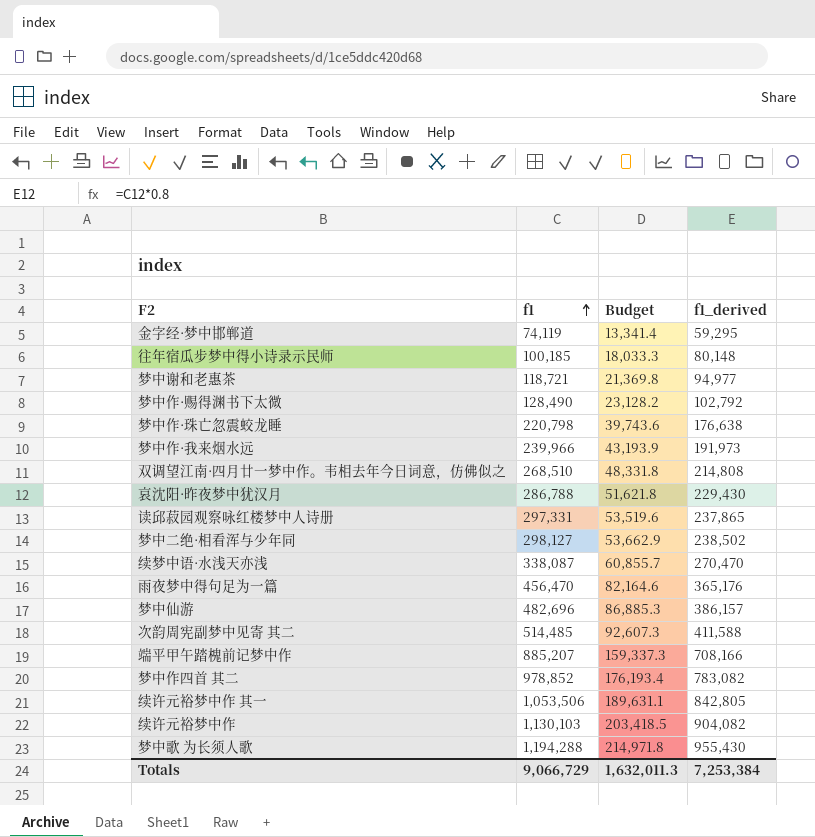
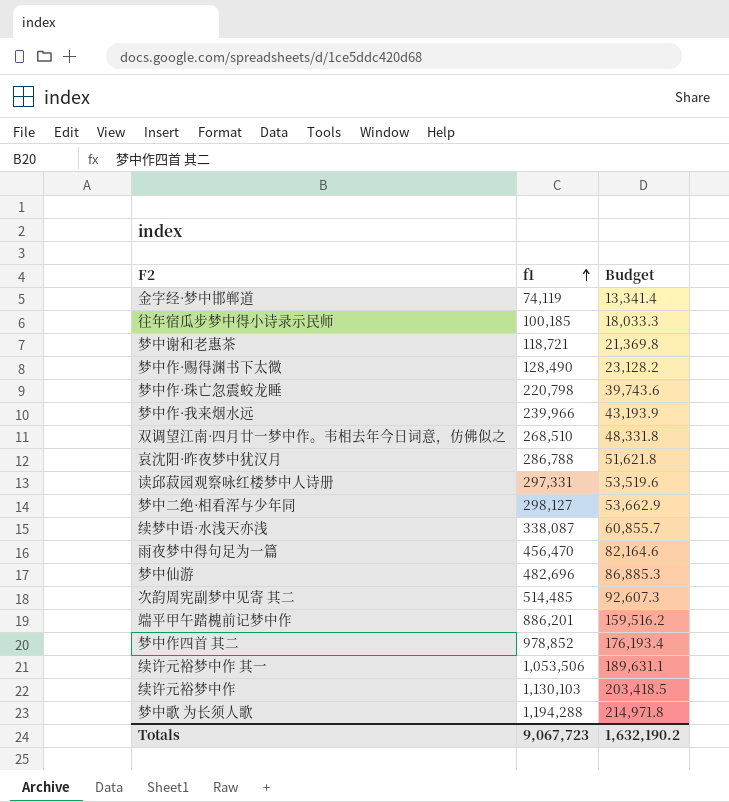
column f1_derived | formula: [f1] * 0.8 -> none
端平甲午踏槐前记梦中作 | f1: 885,207 -> 886,201
端平甲午踏槐前记梦中作 | Budget: 159,337.3 -> 159,516.2
Totals | f1: 9,066,729 -> 9,067,723
Totals | Budget: 1,632,011.3 -> 1,632,190.2

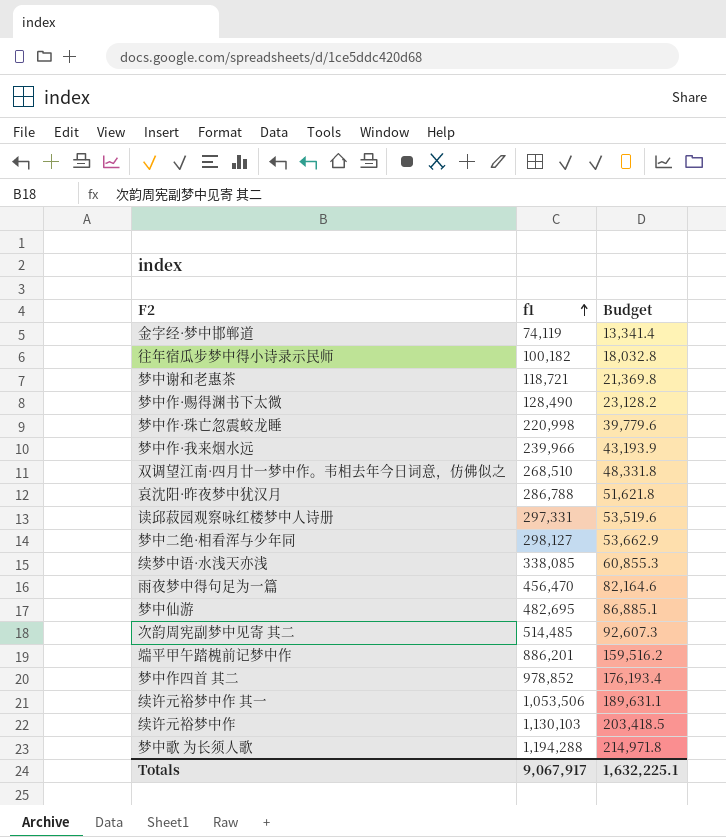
往年宿瓜步梦中得小诗录示民师 | f1: 100,185 -> 100,182
往年宿瓜步梦中得小诗录示民师 | Budget: 18,033.3 -> 18,032.8
梦中作·珠亡忽震蛟龙睡 | f1: 220,798 -> 220,998
梦中作·珠亡忽震蛟龙睡 | Budget: 39,743.6 -> 39,779.6
续梦中语·水浅天亦浅 | f1: 338,087 -> 338,085
续梦中语·水浅天亦浅 | Budget: 60,855.7 -> 60,855.3
梦中仙游 | f1: 482,696 -> 482,695
梦中仙游 | Budget: 86,885.3 -> 86,885.1
Totals | f1: 9,067,723 -> 9,067,917
Totals | Budget: 1,632,190.2 -> 1,632,225.1

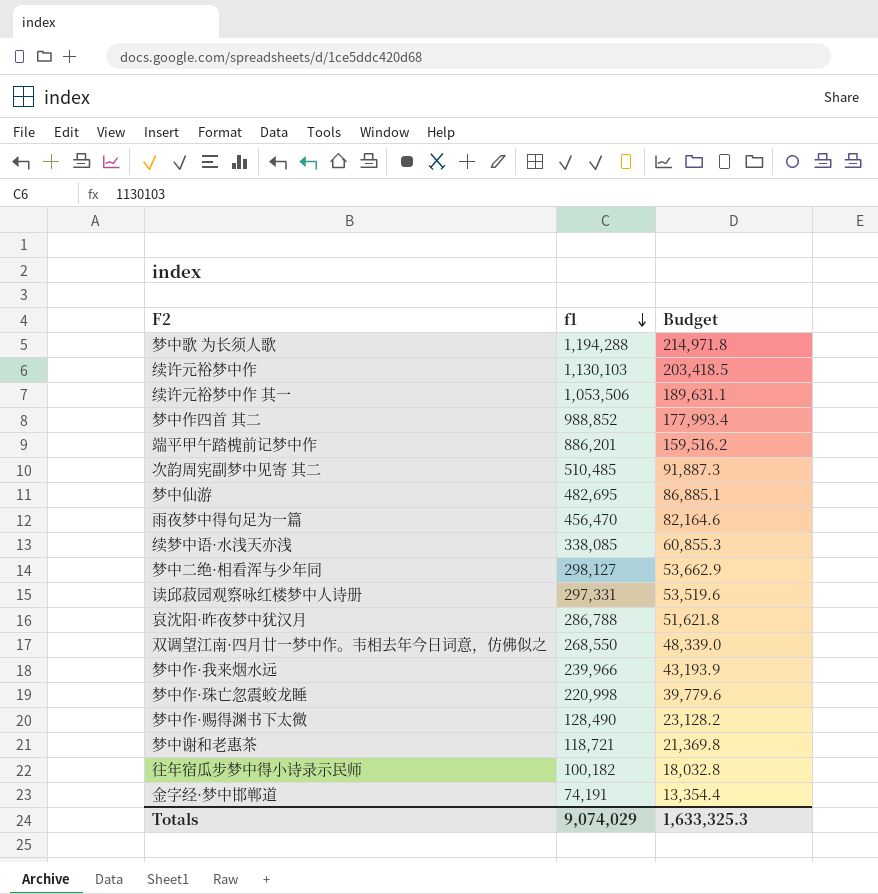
row order: f1 ascending -> f1 descending
梦中作四首 其二 | f1: 978,852 -> 988,852
梦中作四首 其二 | Budget: 176,193.4 -> 177,993.4
次韵周宪副梦中见寄 其二 | f1: 514,485 -> 510,485
次韵周宪副梦中见寄 其二 | Budget: 92,607.3 -> 91,887.3
双调望江南·四月廿一梦中作。韦相去年今日词意，仿佛似之 | f1: 268,510 -> 268,550
双调望江南·四月廿一梦中作。韦相去年今日词意，仿佛似之 | Budget: 48,331.8 -> 48,339.0
金字经·梦中邯郸道 | f1: 74,119 -> 74,191
金字经·梦中邯郸道 | Budget: 13,341.4 -> 13,354.4
Totals | f1: 9,067,917 -> 9,074,029
Totals | Budget: 1,632,225.1 -> 1,633,325.3

